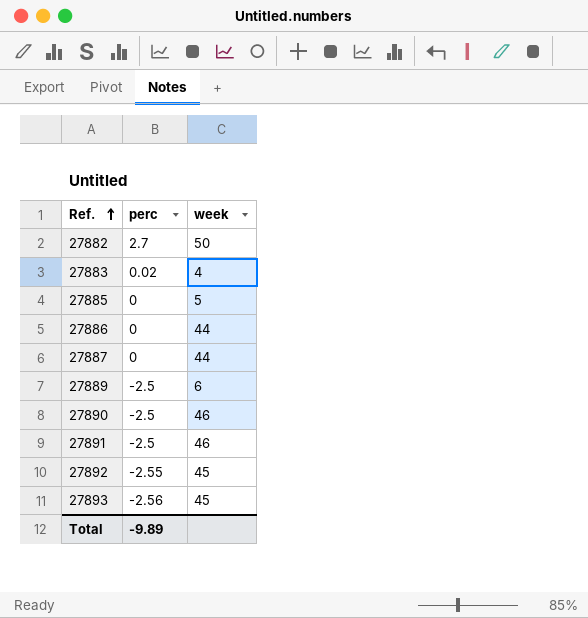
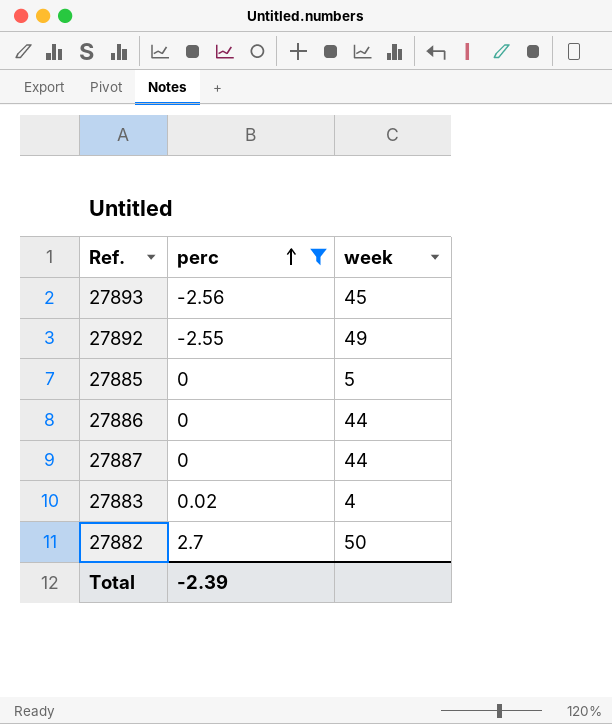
filter: none -> perc != -2.5
row order: Ref. ascending -> perc ascending
27892 | week: 45 -> 49
Total | perc: -9.89 -> -2.39

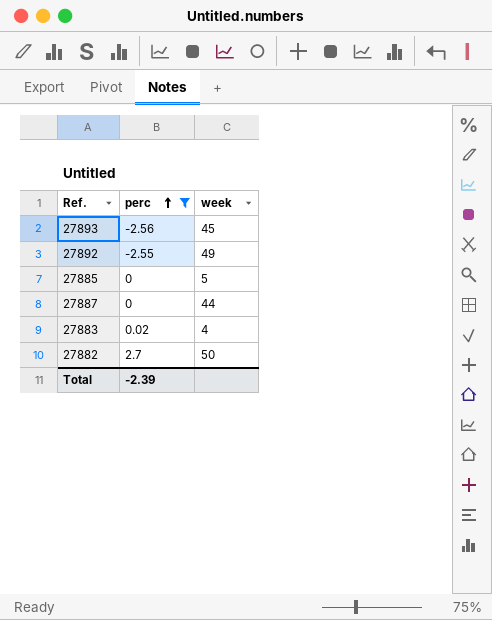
row 27886: 0 | 44 -> none

